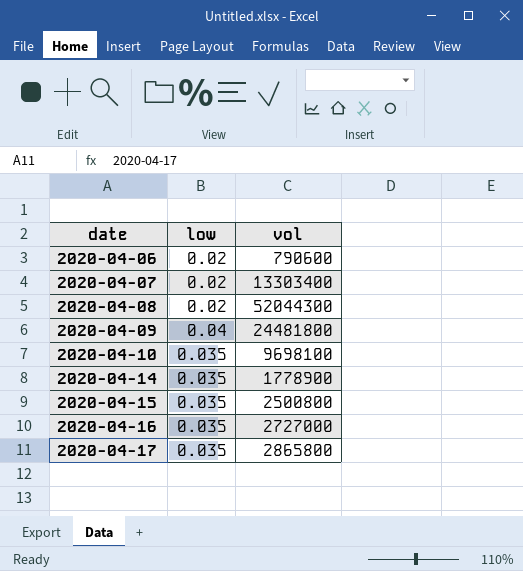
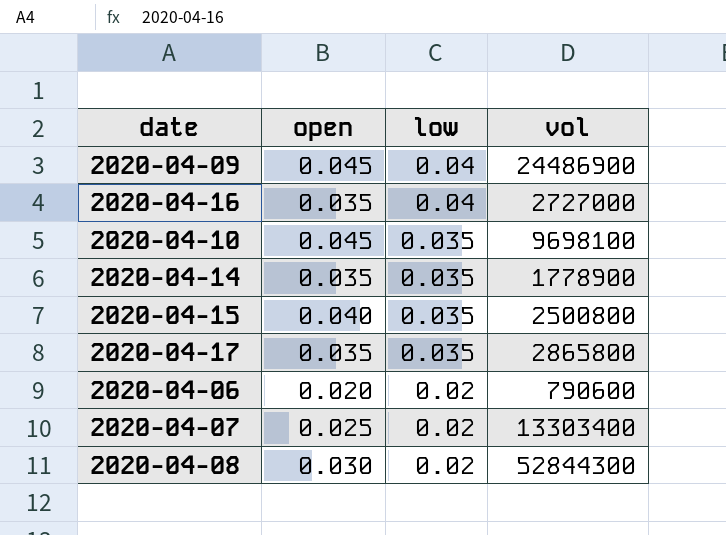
row order: date ascending -> low descending
column open | position: none -> 2
2020-04-09 | vol: 24481800 -> 24486900
2020-04-16 | low: 0.035 -> 0.04
2020-04-08 | vol: 52044300 -> 52844300

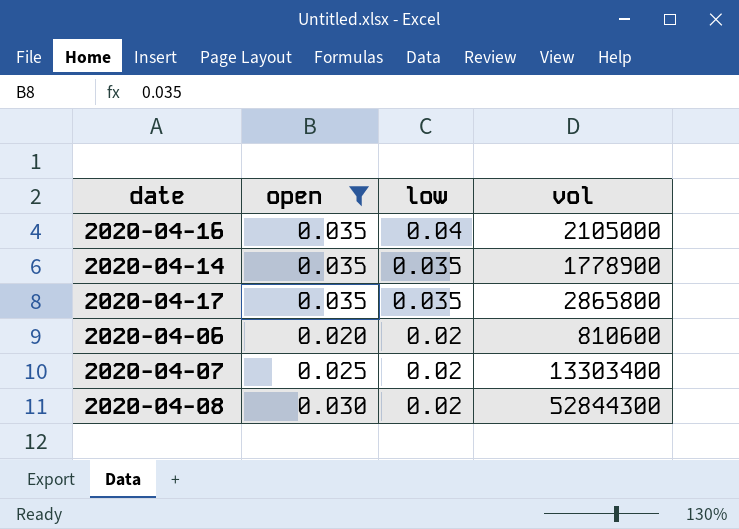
filter: none -> open <= 0.035
2020-04-16 | vol: 2727000 -> 2105000
2020-04-06 | vol: 790600 -> 810600

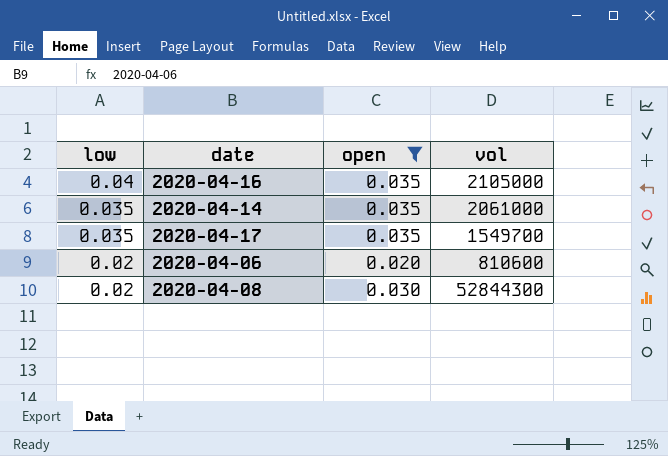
column low | position: 3 -> 1
row 2020-04-07: 0.025 | 0.02 | 13303400 -> none
2020-04-14 | vol: 1778900 -> 2061000
2020-04-17 | vol: 2865800 -> 1549700

